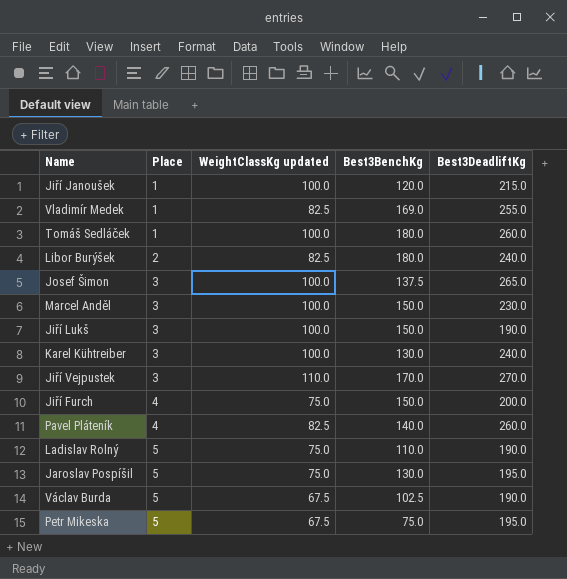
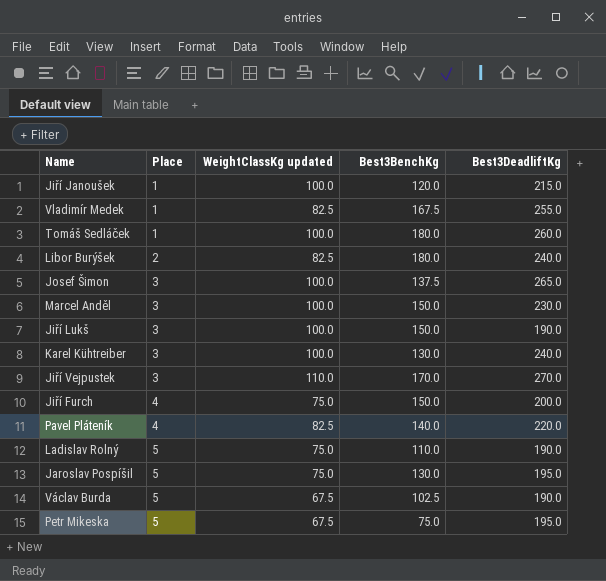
Vladimír Medek | Best3BenchKg: 169.0 -> 167.5
Pavel Pláteník | Best3DeadliftKg: 260.0 -> 220.0

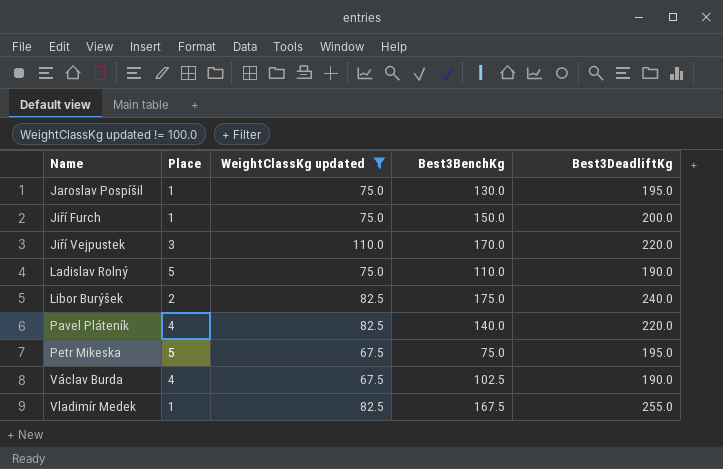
filter: none -> WeightClassKg updated != 100.0
row order: Place ascending -> Name ascending
Jaroslav Pospíšil | Place: 5 -> 1
Jiří Furch | Place: 4 -> 1
Jiří Vejpustek | Best3DeadliftKg: 270.0 -> 220.0
Libor Burýšek | Best3BenchKg: 180.0 -> 175.0
Václav Burda | Place: 5 -> 4

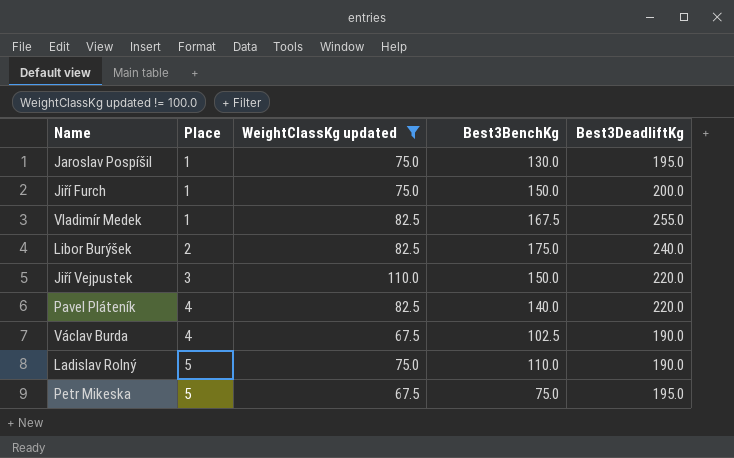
row order: Name ascending -> Place ascending
Jiří Vejpustek | Best3BenchKg: 170.0 -> 150.0

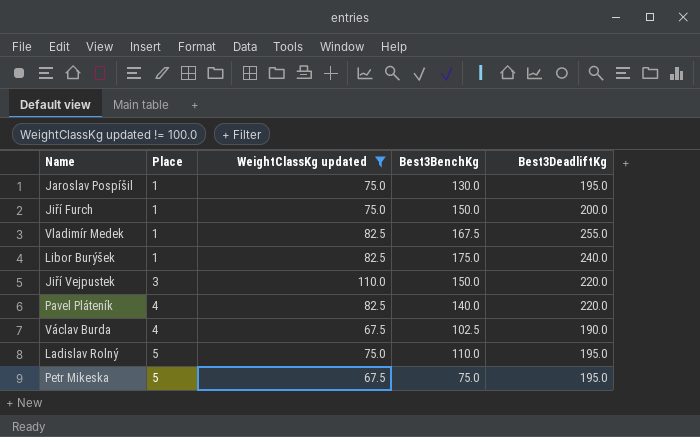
Libor Burýšek | Place: 2 -> 1
Ladislav Rolný | Best3DeadliftKg: 190.0 -> 195.0

